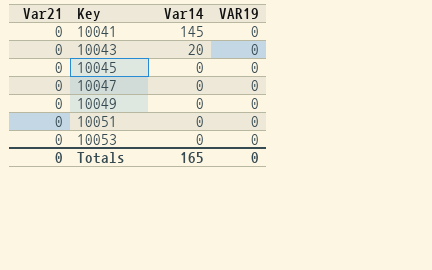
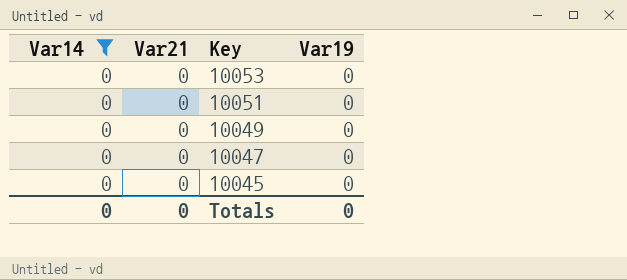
filter: none -> Var14 = 0
row order: Key ascending -> Key descending
column Var14 | position: 3 -> 1
column name: VAR19 -> Var19
Totals | Var14: 165 -> 0

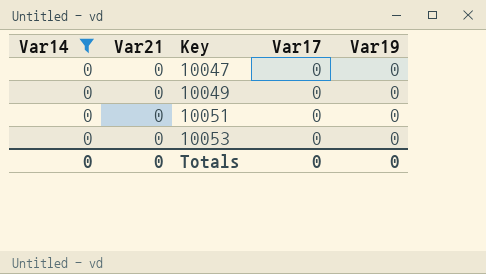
row order: Key descending -> Key ascending
column Var17 | position: none -> 4
row 10045: 0 | 0 | 0 -> none

